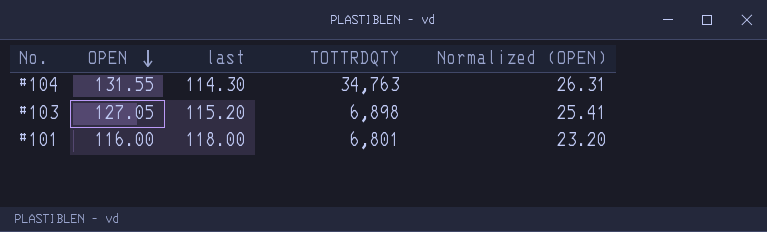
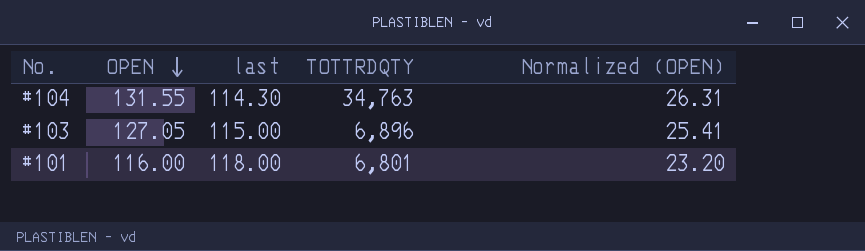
#103 | last: 115.20 -> 115.00
#103 | TOTTRDQTY: 6,898 -> 6,896

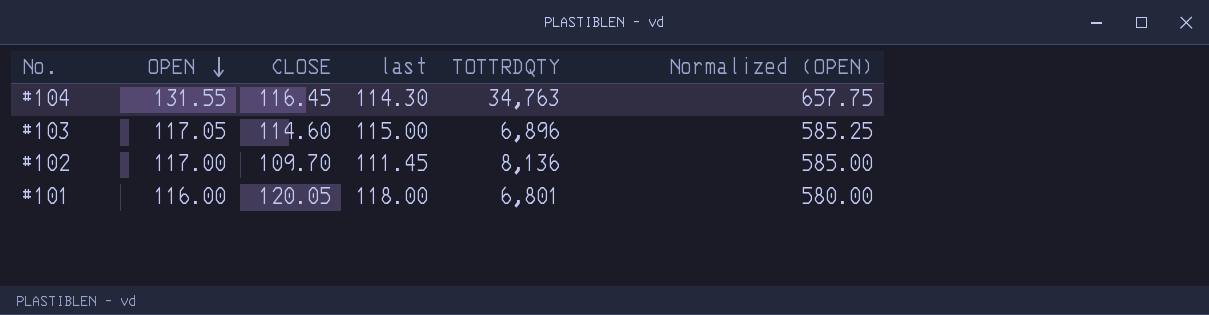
column CLOSE | position: none -> 3
column Normalized (OPEN) | formula: [OPEN] * 0.2 -> [OPEN] * 5
#103 | OPEN: 127.05 -> 117.05
row #102: none -> 117.00 | 109.70 | 111.45 | 8,136 | 585.00

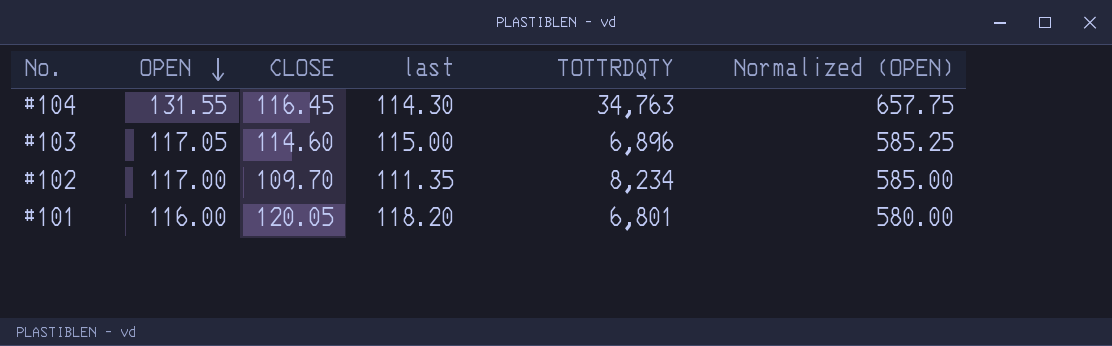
#102 | last: 111.45 -> 111.35
#102 | TOTTRDQTY: 8,136 -> 8,234
#101 | last: 118.00 -> 118.20

